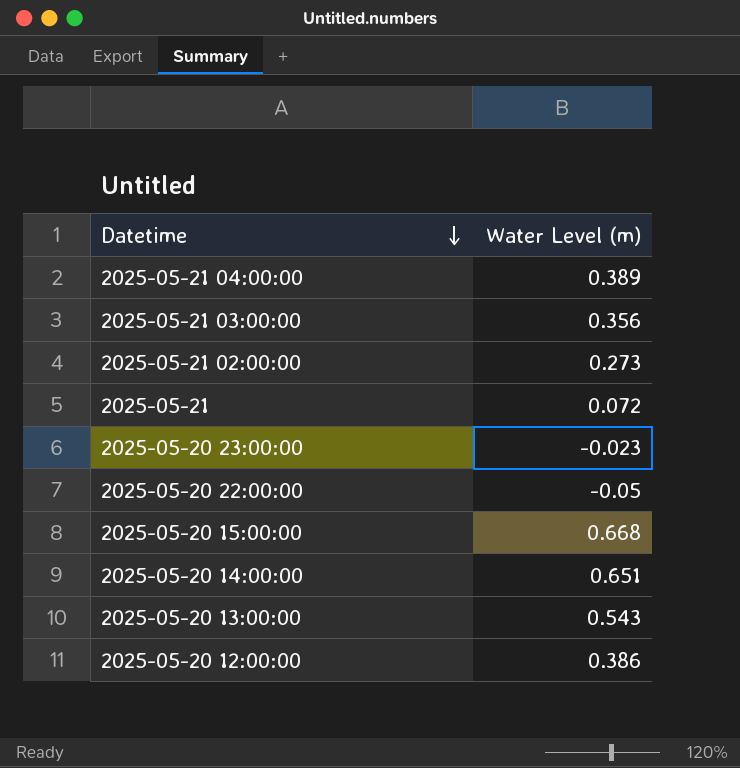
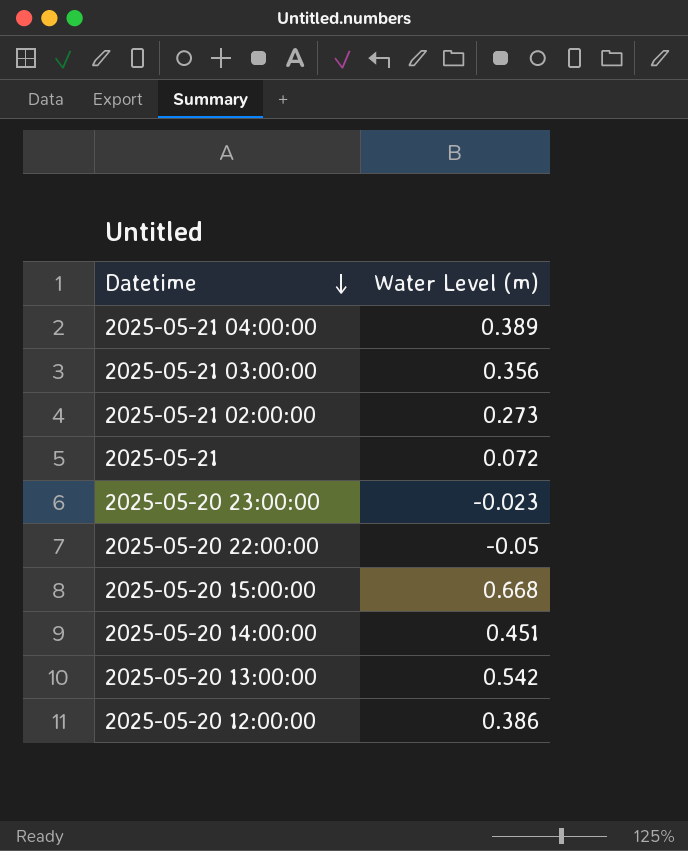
2025-05-20 14:00:00 | Water Level (m): 0.651 -> 0.451
2025-05-20 13:00:00 | Water Level (m): 0.543 -> 0.542

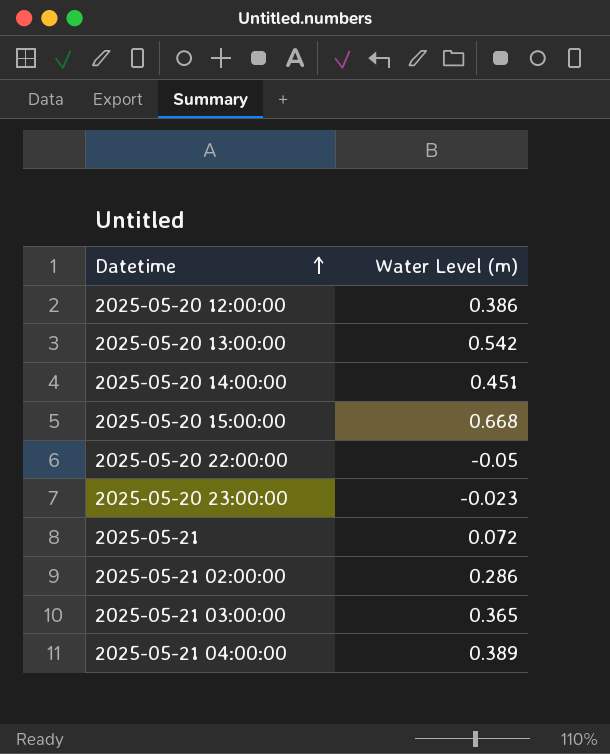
row order: Datetime descending -> Datetime ascending
2025-05-21 02:00:00 | Water Level (m): 0.273 -> 0.286
2025-05-21 03:00:00 | Water Level (m): 0.356 -> 0.365

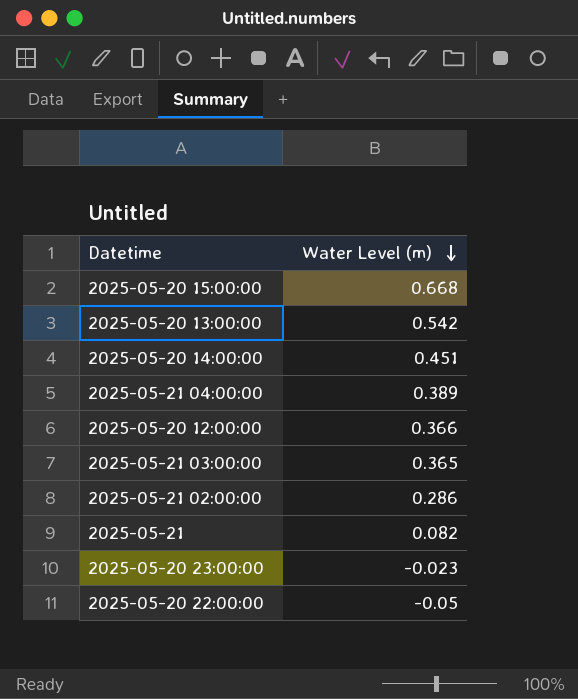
row order: Datetime ascending -> Water Level (m) descending
2025-05-20 12:00:00 | Water Level (m): 0.386 -> 0.366
2025-05-21 | Water Level (m): 0.072 -> 0.082

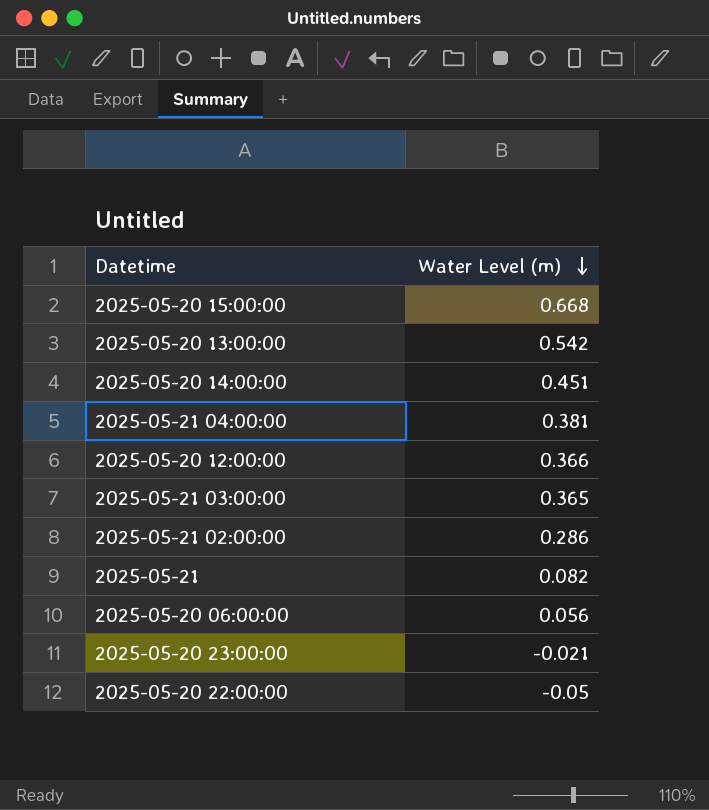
2025-05-21 04:00:00 | Water Level (m): 0.389 -> 0.381
row 2025-05-20 06:00:00: none -> 0.056
2025-05-20 23:00:00 | Water Level (m): -0.023 -> -0.021

